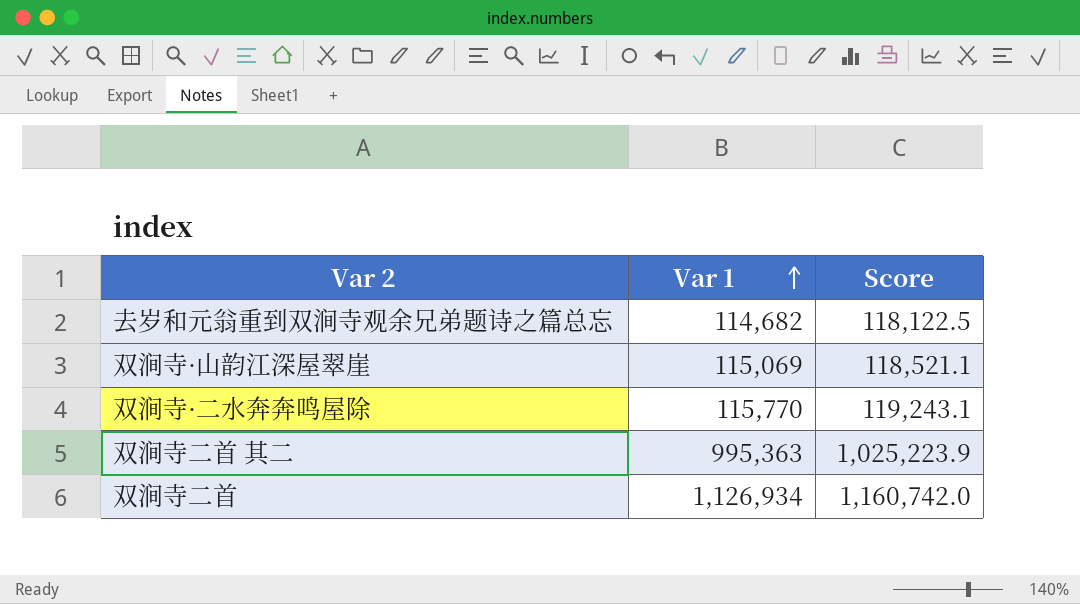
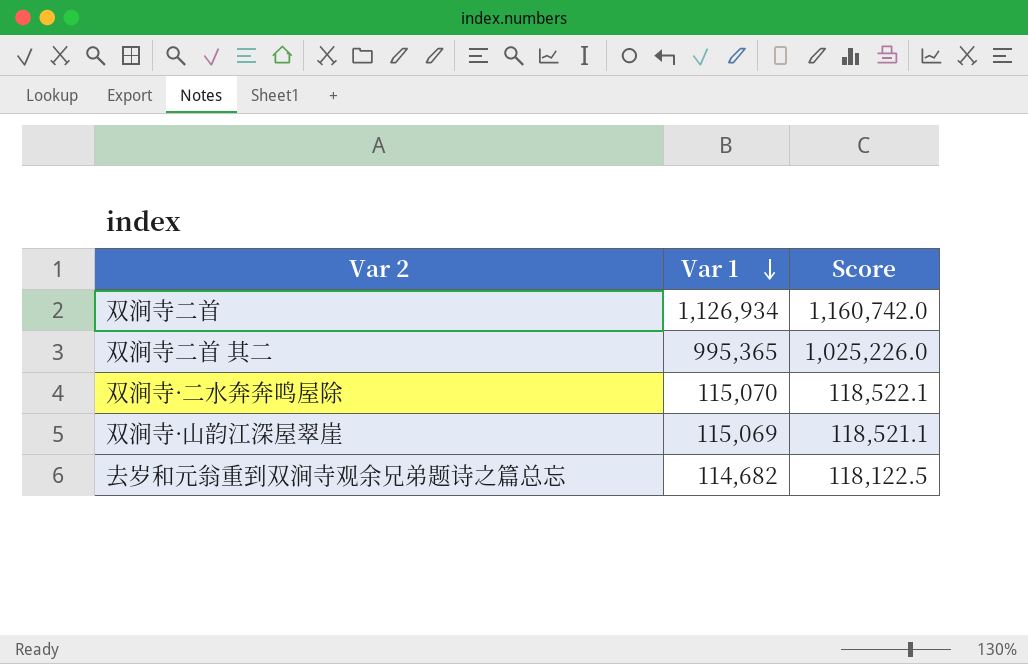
row order: Var 1 ascending -> Var 1 descending
双涧寺二首 其二 | Var 1: 995,363 -> 995,365
双涧寺二首 其二 | Score: 1,025,223.9 -> 1,025,226.0
双涧寺·二水奔奔鸣屋除 | Var 1: 115,770 -> 115,070
双涧寺·二水奔奔鸣屋除 | Score: 119,243.1 -> 118,522.1

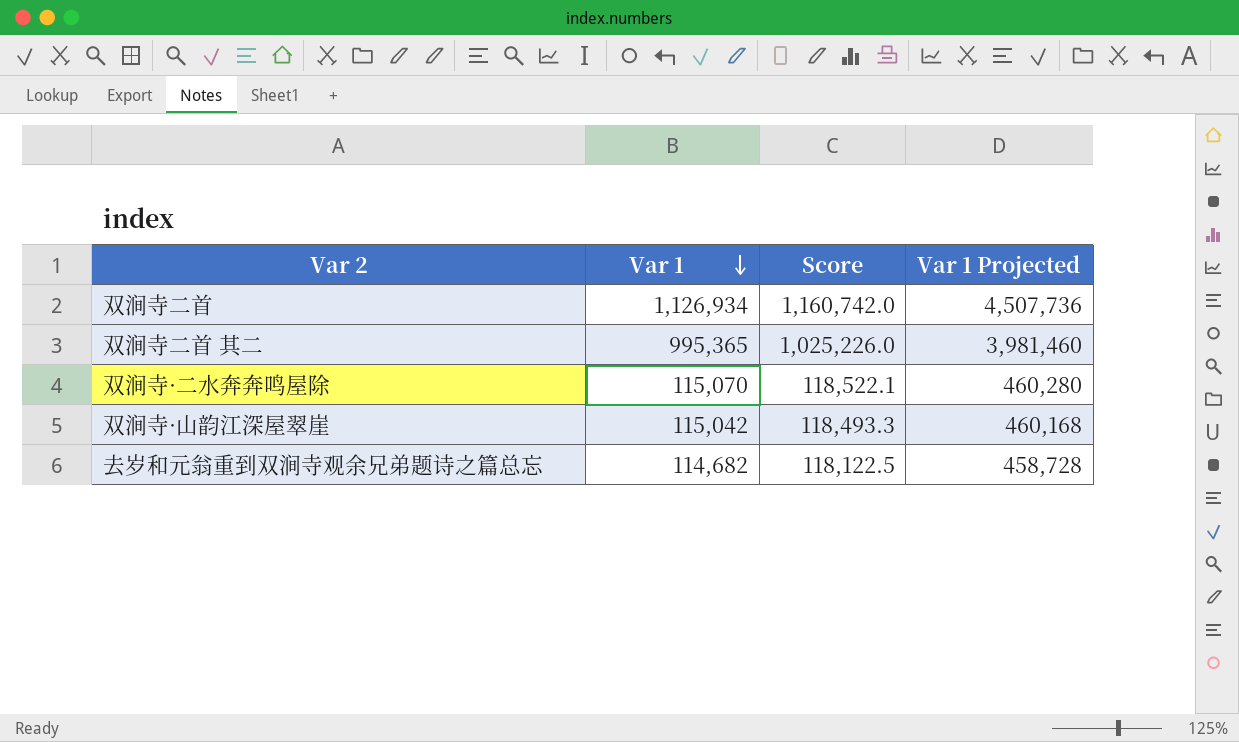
column Var 1 Projected | formula: none -> [Var 1] * 4
双涧寺·山韵江深屋翠崖 | Var 1: 115,069 -> 115,042
双涧寺·山韵江深屋翠崖 | Score: 118,521.1 -> 118,493.3

